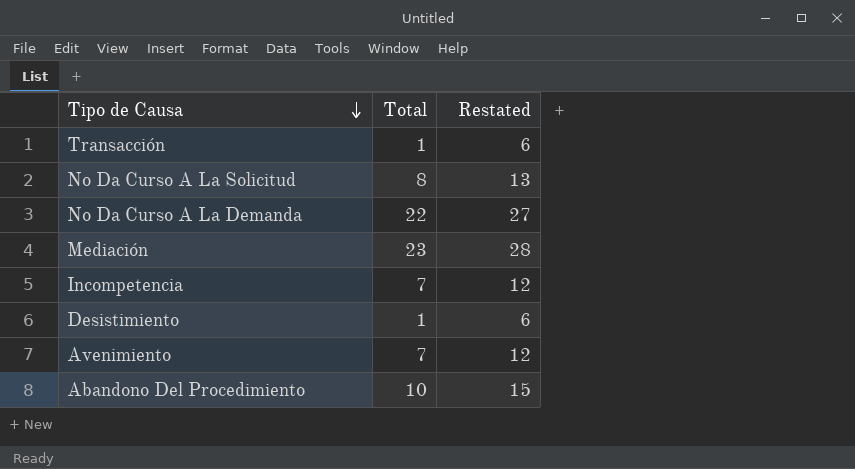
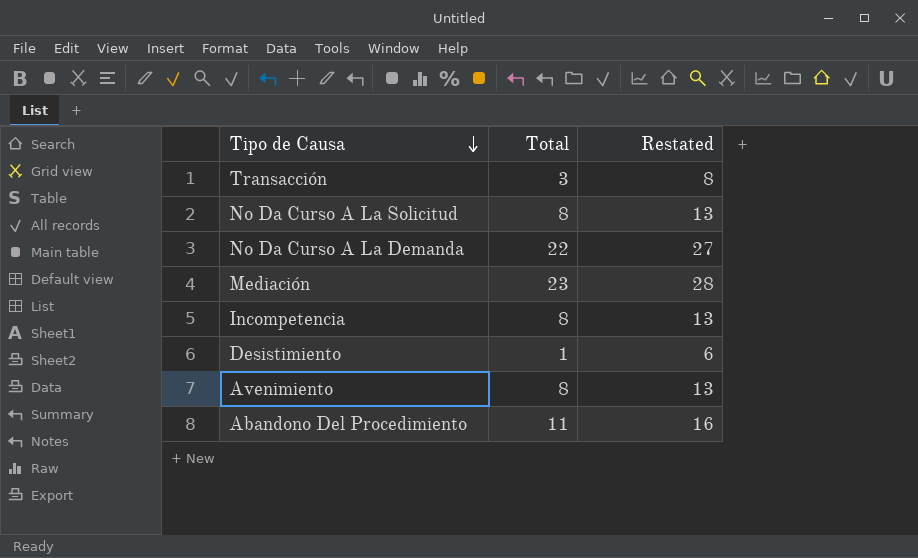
Transacción | Total: 1 -> 3
Transacción | Restated: 6 -> 8
Incompetencia | Total: 7 -> 8
Incompetencia | Restated: 12 -> 13
Avenimiento | Total: 7 -> 8
Avenimiento | Restated: 12 -> 13
Abandono Del Procedimiento | Total: 10 -> 11
Abandono Del Procedimiento | Restated: 15 -> 16

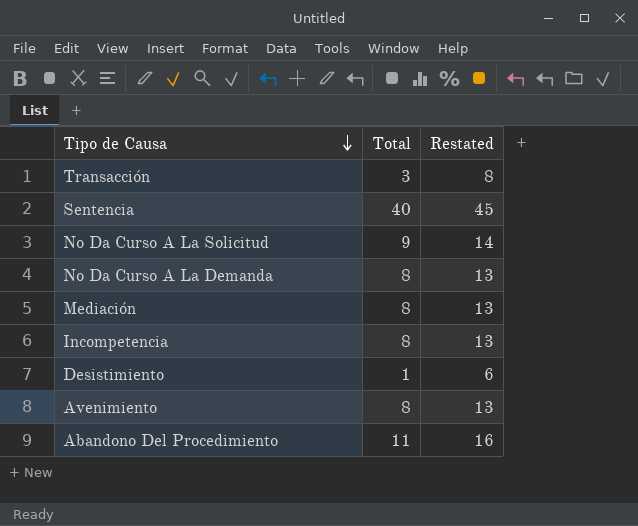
row Sentencia: none -> 40 | 45
No Da Curso A La Solicitud | Total: 8 -> 9
No Da Curso A La Solicitud | Restated: 13 -> 14
No Da Curso A La Demanda | Total: 22 -> 8
No Da Curso A La Demanda | Restated: 27 -> 13
Mediación | Total: 23 -> 8
Mediación | Restated: 28 -> 13

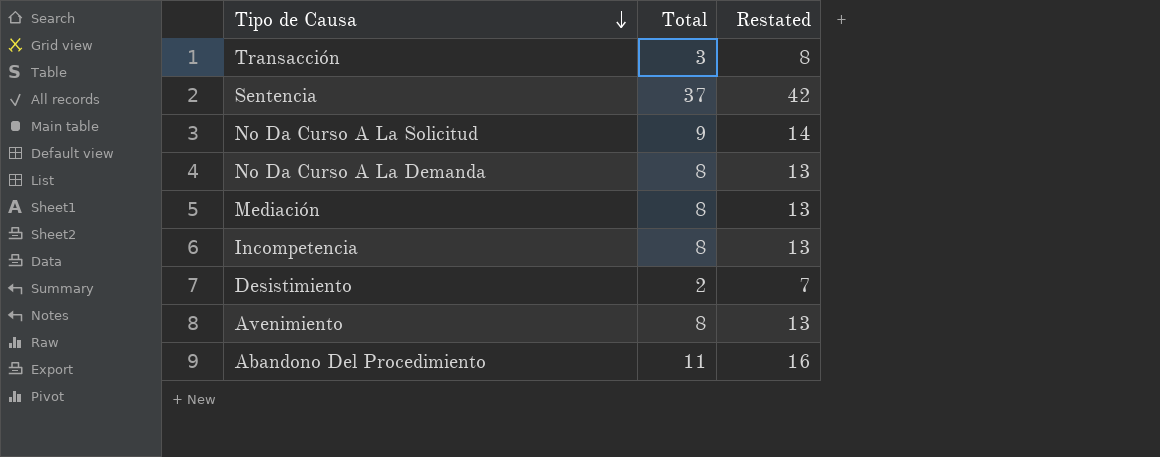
Sentencia | Total: 40 -> 37
Sentencia | Restated: 45 -> 42
Desistimiento | Total: 1 -> 2
Desistimiento | Restated: 6 -> 7

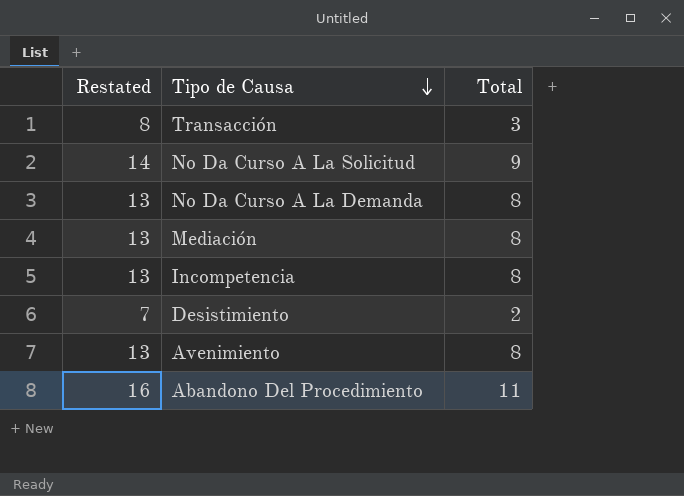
column Restated | position: 3 -> 1
row Sentencia: 37 | 42 -> none

